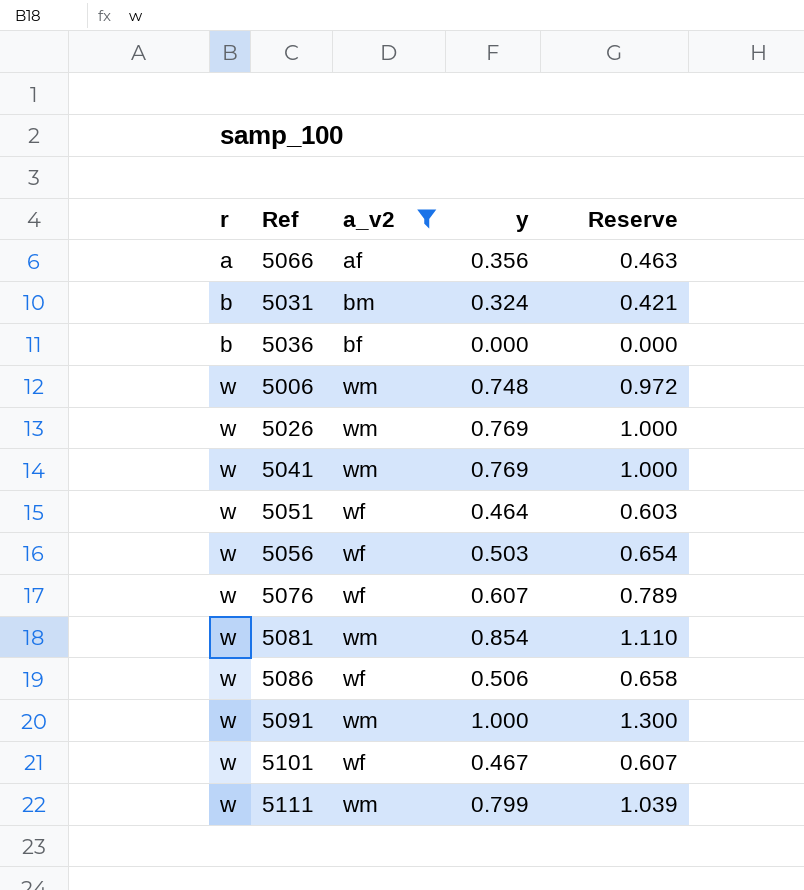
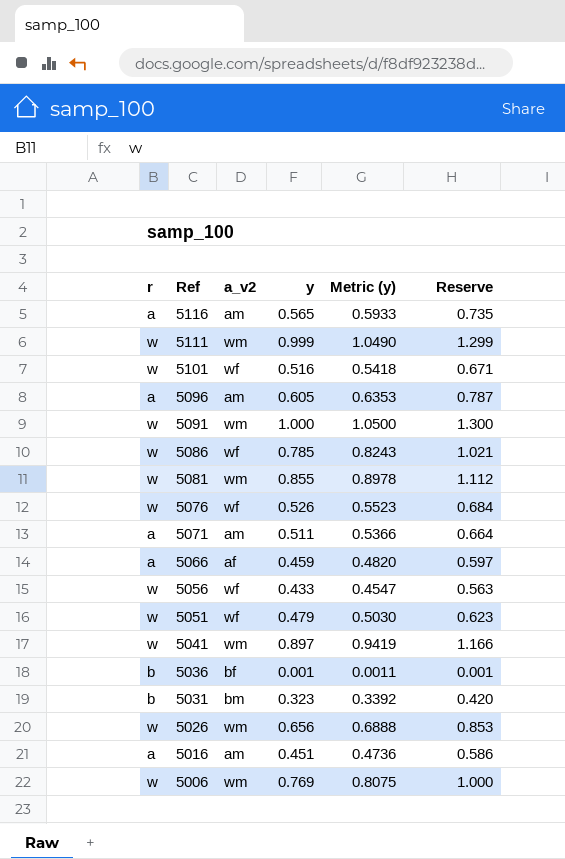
filter: a_v2 != am -> none
row order: r ascending -> Ref descending
column Metric (y) | formula: none -> [y] * 1.05
5111 | y: 0.799 -> 0.999
5111 | Reserve: 1.039 -> 1.299
5101 | y: 0.467 -> 0.516
5101 | Reserve: 0.607 -> 0.671
5086 | y: 0.506 -> 0.785
5086 | Reserve: 0.658 -> 1.021
5081 | y: 0.854 -> 0.855
5081 | Reserve: 1.110 -> 1.112
5076 | y: 0.607 -> 0.526
5076 | Reserve: 0.789 -> 0.684
5066 | y: 0.356 -> 0.459
5066 | Reserve: 0.463 -> 0.597
5056 | y: 0.503 -> 0.433
5056 | Reserve: 0.654 -> 0.563
5051 | y: 0.464 -> 0.479
5051 | Reserve: 0.603 -> 0.623
5041 | y: 0.769 -> 0.897
5041 | Reserve: 1.000 -> 1.166
5036 | y: 0.000 -> 0.001
5036 | Reserve: 0.000 -> 0.001
5031 | y: 0.324 -> 0.323
5031 | Reserve: 0.421 -> 0.420
5026 | y: 0.769 -> 0.656
5026 | Reserve: 1.000 -> 0.853
5006 | y: 0.748 -> 0.769
5006 | Reserve: 0.972 -> 1.000

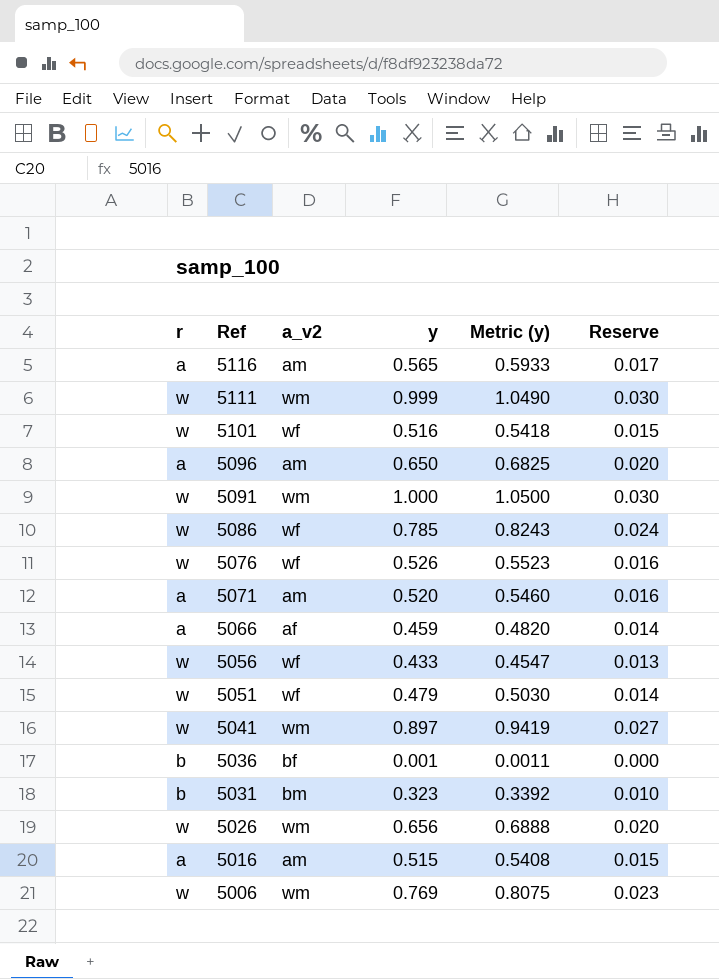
column Reserve | formula: [y] * 1.3 -> [y] * 0.03
row 5081: w | wm | 0.855 | 0.8978 | 1.112 -> none
5096 | y: 0.605 -> 0.650
5096 | Metric (y): 0.6353 -> 0.6825
5071 | y: 0.511 -> 0.520
5071 | Metric (y): 0.5366 -> 0.5460
5016 | y: 0.451 -> 0.515
5016 | Metric (y): 0.4736 -> 0.5408

